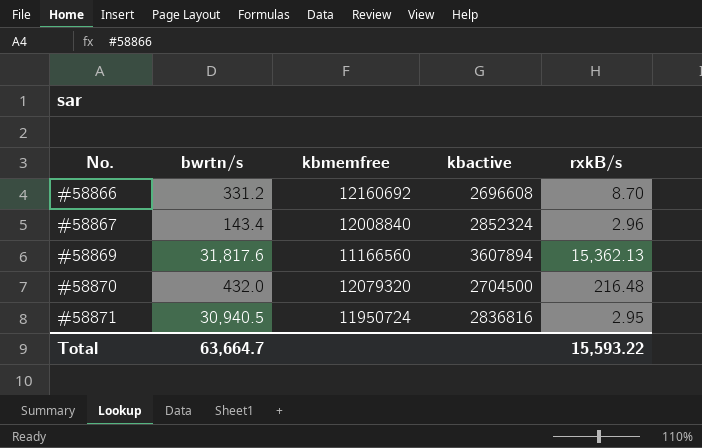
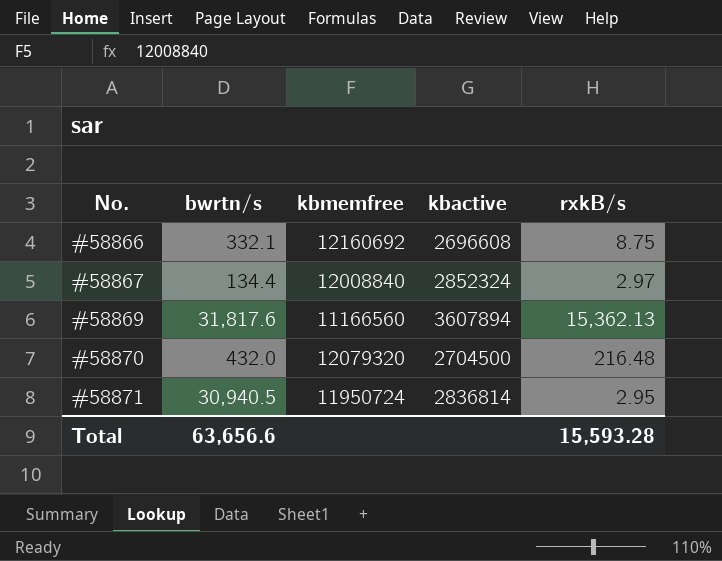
#58866 | bwrtn/s: 331.2 -> 332.1
#58866 | rxkB/s: 8.70 -> 8.75
#58867 | bwrtn/s: 143.4 -> 134.4
#58867 | rxkB/s: 2.96 -> 2.97
#58871 | kbactive: 2836816 -> 2836814
Total | bwrtn/s: 63,664.7 -> 63,656.6
Total | rxkB/s: 15,593.22 -> 15,593.28

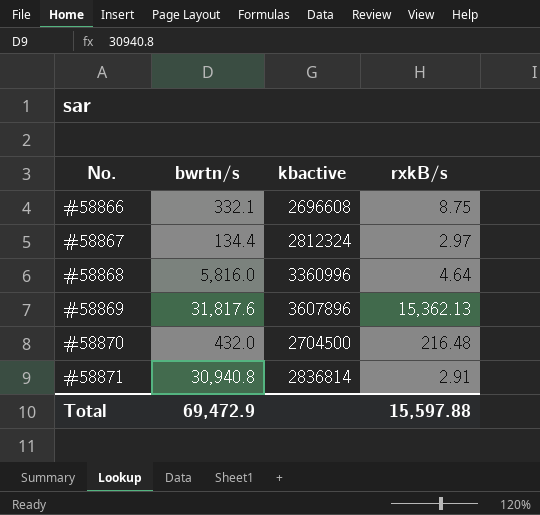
column kbmemfree | position: 3 -> none
#58867 | kbactive: 2852324 -> 2812324
row #58868: none -> 5,816.0 | 3360996 | 4.64
#58869 | kbactive: 3607894 -> 3607896
#58871 | bwrtn/s: 30,940.5 -> 30,940.8
#58871 | rxkB/s: 2.95 -> 2.91
Total | bwrtn/s: 63,656.6 -> 69,472.9
Total | rxkB/s: 15,593.28 -> 15,597.88

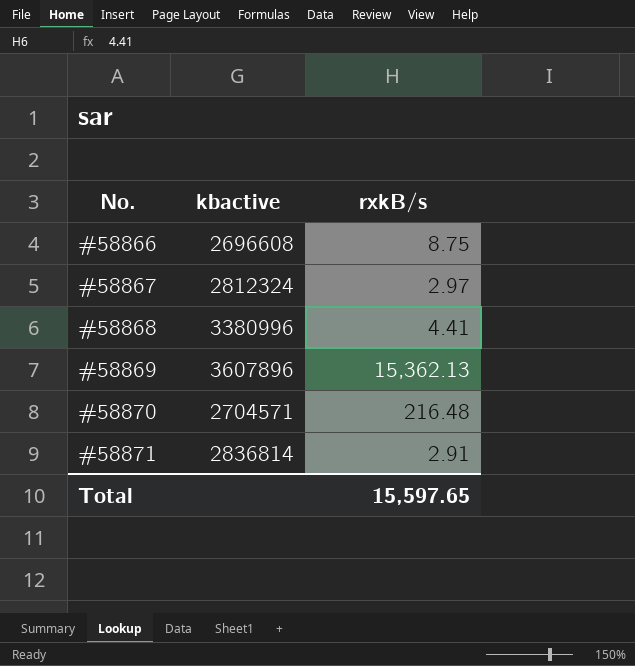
column bwrtn/s | position: 2 -> none
#58868 | kbactive: 3360996 -> 3380996
#58868 | rxkB/s: 4.64 -> 4.41
#58870 | kbactive: 2704500 -> 2704571
Total | rxkB/s: 15,597.88 -> 15,597.65

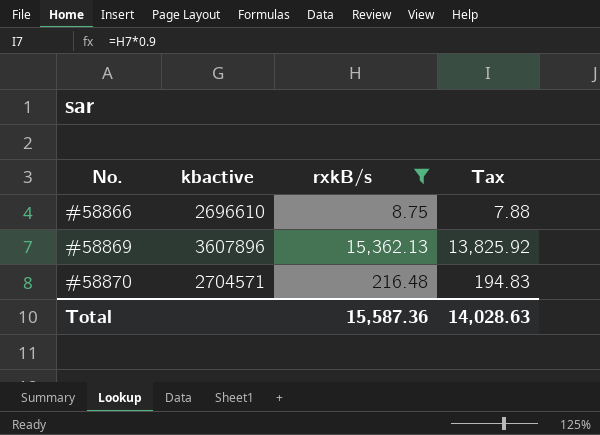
filter: none -> rxkB/s >= 8.75
column Tax | formula: none -> [rxkB/s] * 0.9
#58866 | kbactive: 2696608 -> 2696610
Total | rxkB/s: 15,597.65 -> 15,587.36

